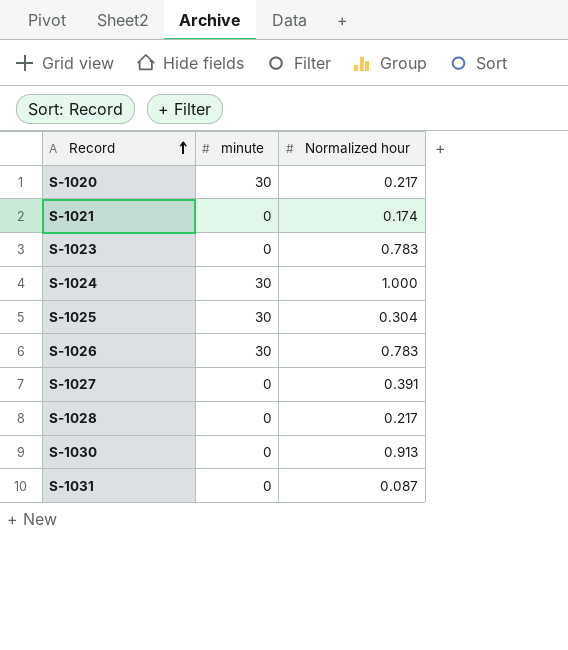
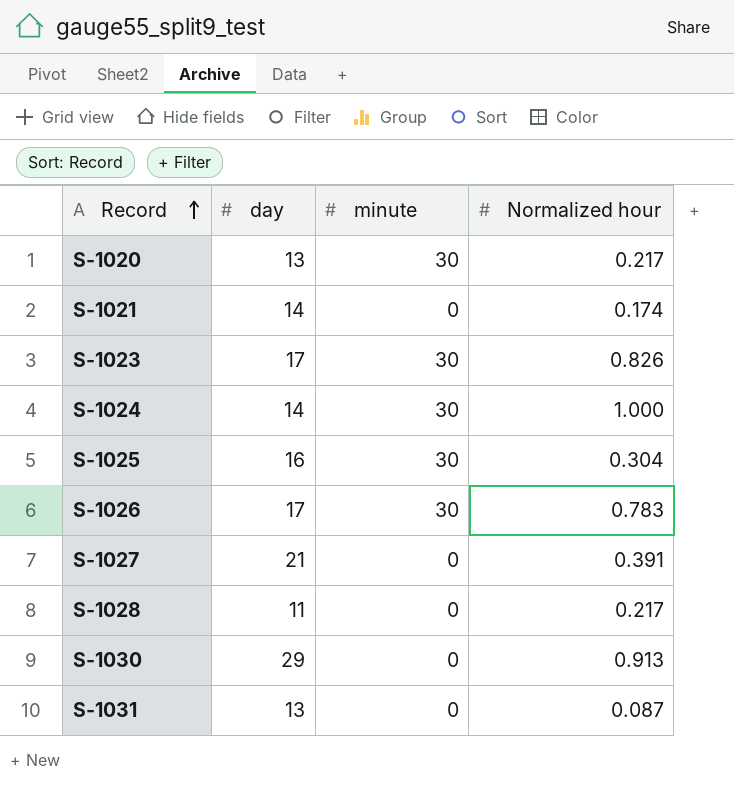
column day | position: none -> 2
S-1023 | minute: 0 -> 30
S-1023 | Normalized hour: 0.783 -> 0.826

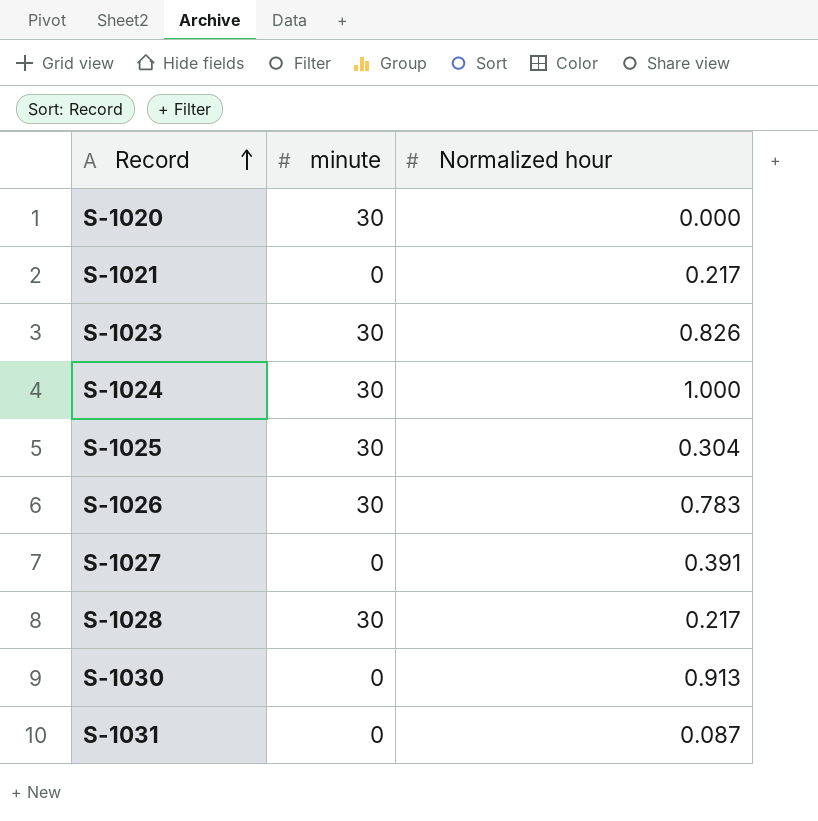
column day | position: 2 -> none
S-1020 | Normalized hour: 0.217 -> 0.000
S-1021 | Normalized hour: 0.174 -> 0.217
S-1028 | minute: 0 -> 30

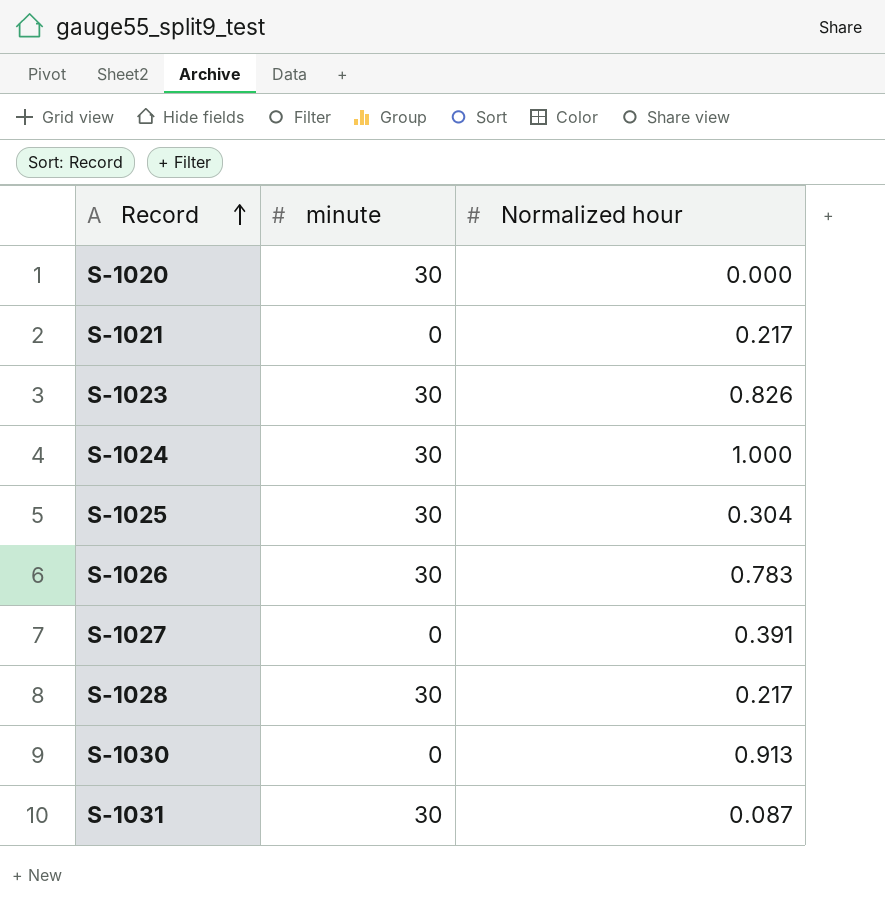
S-1031 | minute: 0 -> 30

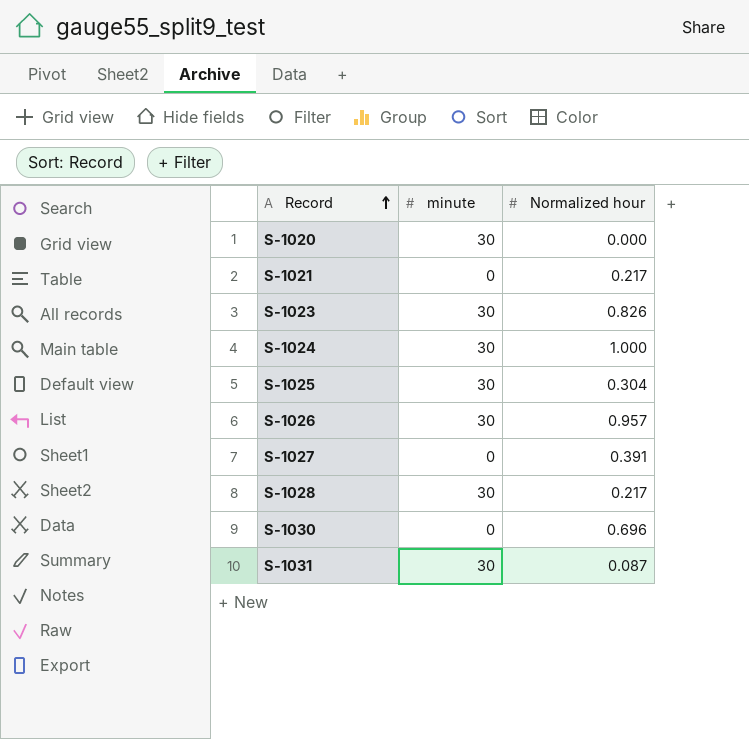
S-1026 | Normalized hour: 0.783 -> 0.957
S-1030 | Normalized hour: 0.913 -> 0.696

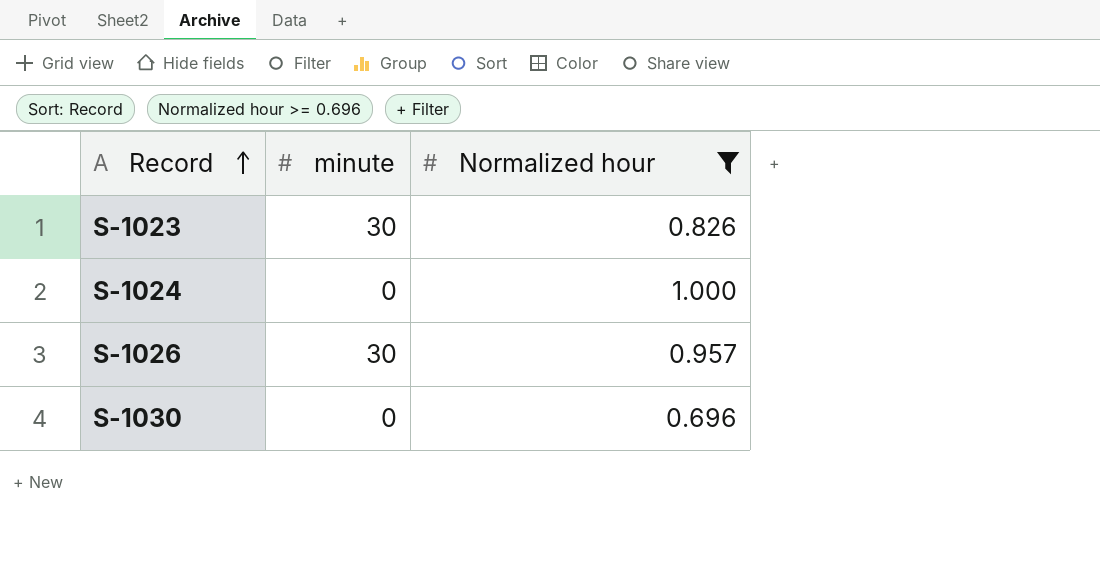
filter: none -> Normalized hour >= 0.696
S-1024 | minute: 30 -> 0

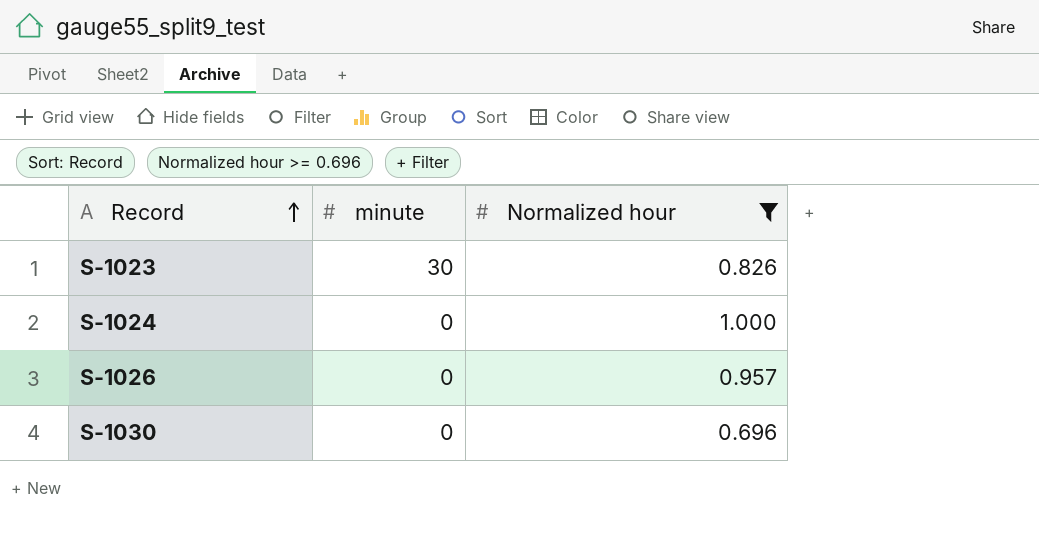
S-1026 | minute: 30 -> 0

